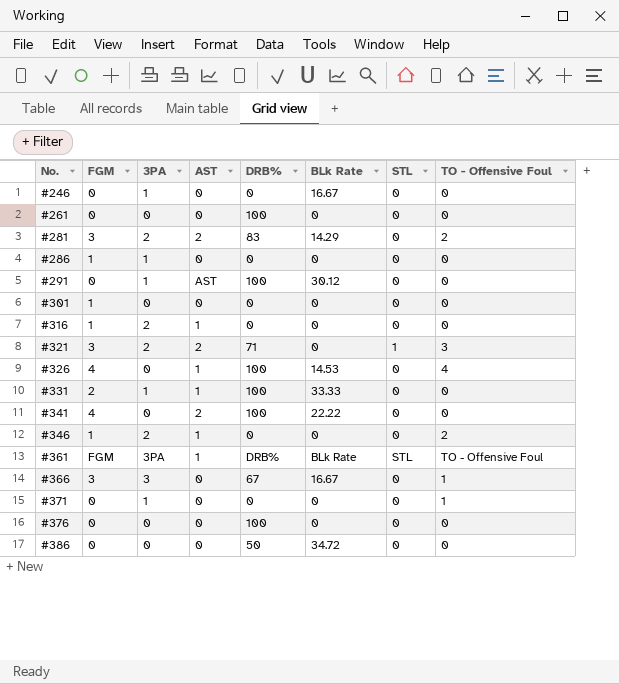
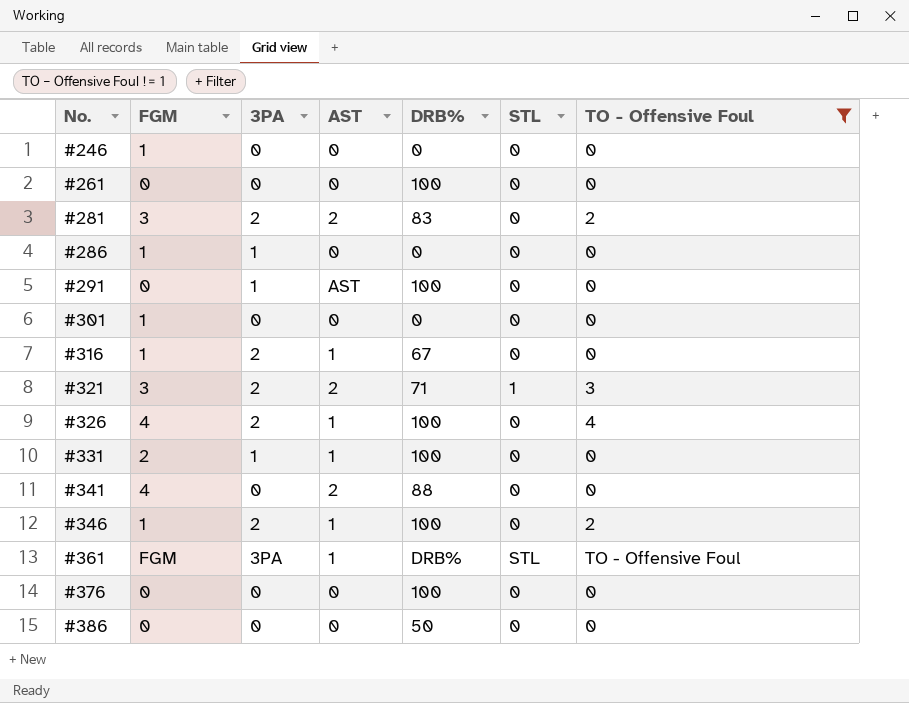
filter: none -> TO - Offensive Foul != 1
column BLk Rate | position: 6 -> none
#246 | FGM: 0 -> 1
#246 | 3PA: 1 -> 0
#316 | DRB%: 0 -> 67
#326 | 3PA: 0 -> 2
#341 | DRB%: 100 -> 88
#346 | DRB%: 0 -> 100

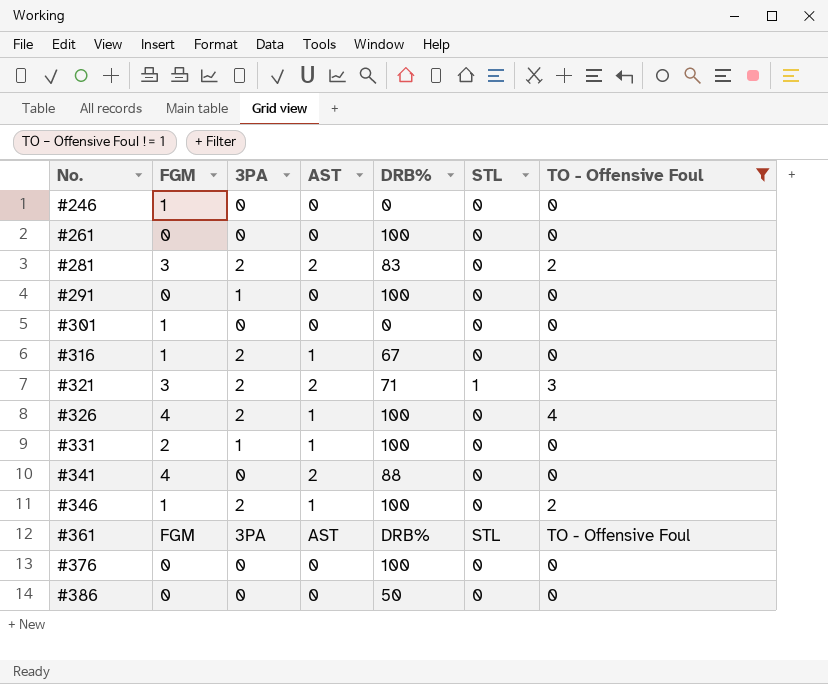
row #286: 1 | 1 | 0 | 0 | 0 | 0 -> none
#291 | AST: AST -> 0
#361 | AST: 1 -> AST

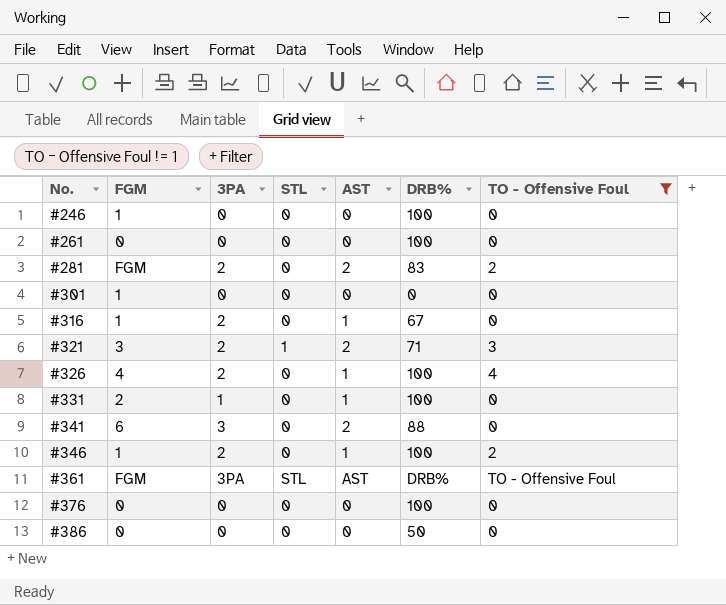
column STL | position: 6 -> 4
row #291: 0 | 1 | 0 | 100 | 0 | 0 -> none
#246 | DRB%: 0 -> 100
#281 | FGM: 3 -> FGM
#341 | FGM: 4 -> 6
#341 | 3PA: 0 -> 3

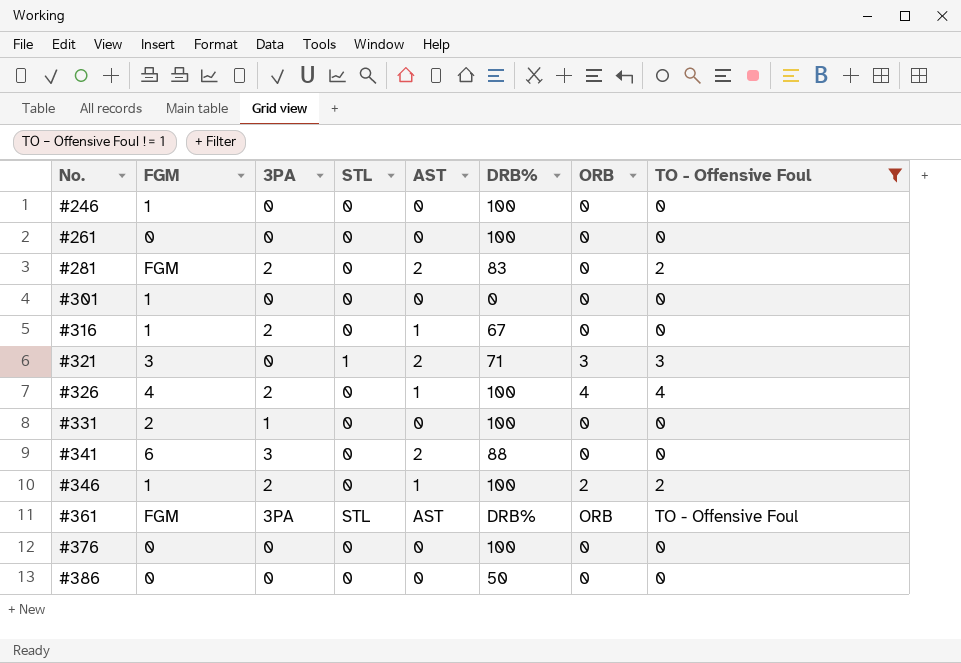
column ORB | position: none -> 7
#321 | 3PA: 2 -> 0
#331 | AST: 1 -> 0

